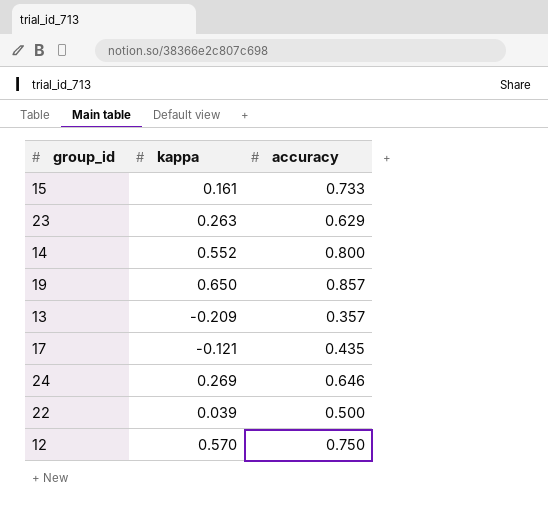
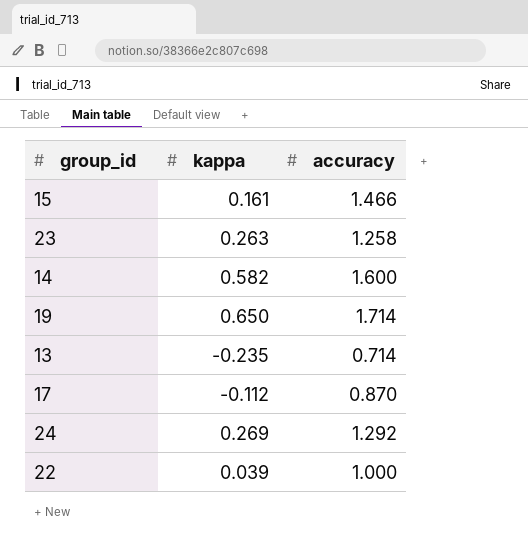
row 12: 0.570 | 0.750 -> none
15 | accuracy: 0.733 -> 1.466
23 | accuracy: 0.629 -> 1.258
14 | kappa: 0.552 -> 0.582
14 | accuracy: 0.800 -> 1.600
19 | accuracy: 0.857 -> 1.714
13 | kappa: -0.209 -> -0.235
13 | accuracy: 0.357 -> 0.714
17 | kappa: -0.121 -> -0.112
17 | accuracy: 0.435 -> 0.870
24 | accuracy: 0.646 -> 1.292
22 | accuracy: 0.500 -> 1.000

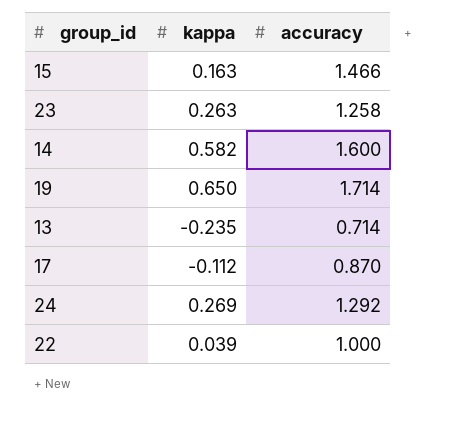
15 | kappa: 0.161 -> 0.163

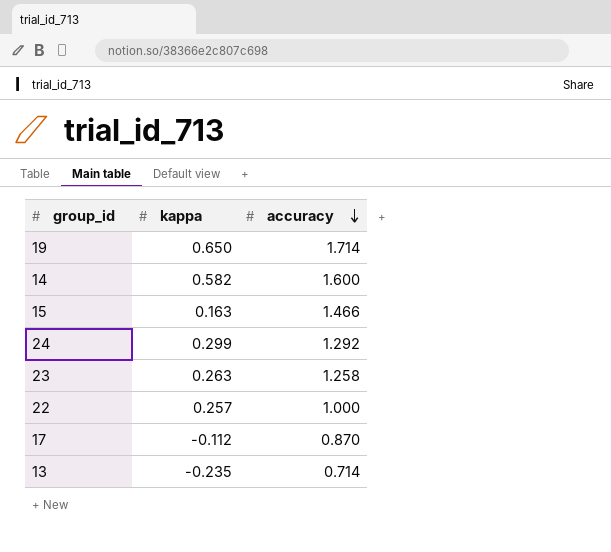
row order: none -> accuracy descending
24 | kappa: 0.269 -> 0.299
22 | kappa: 0.039 -> 0.257

